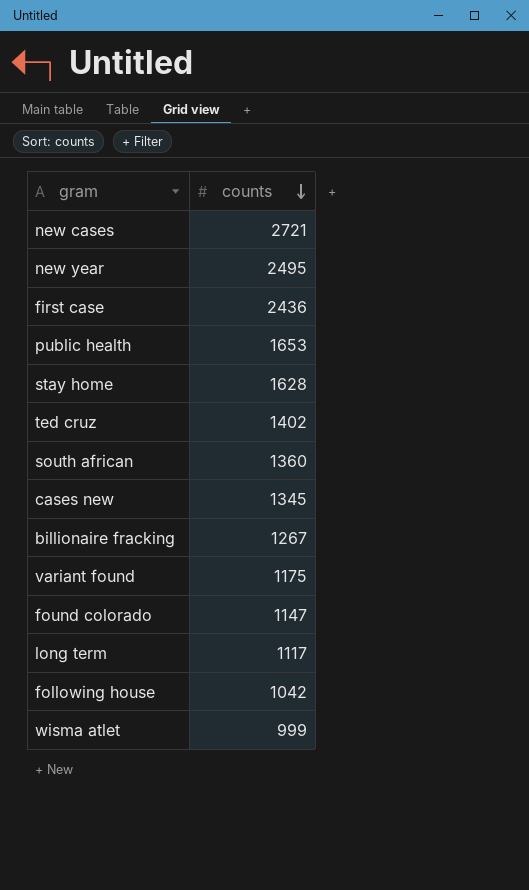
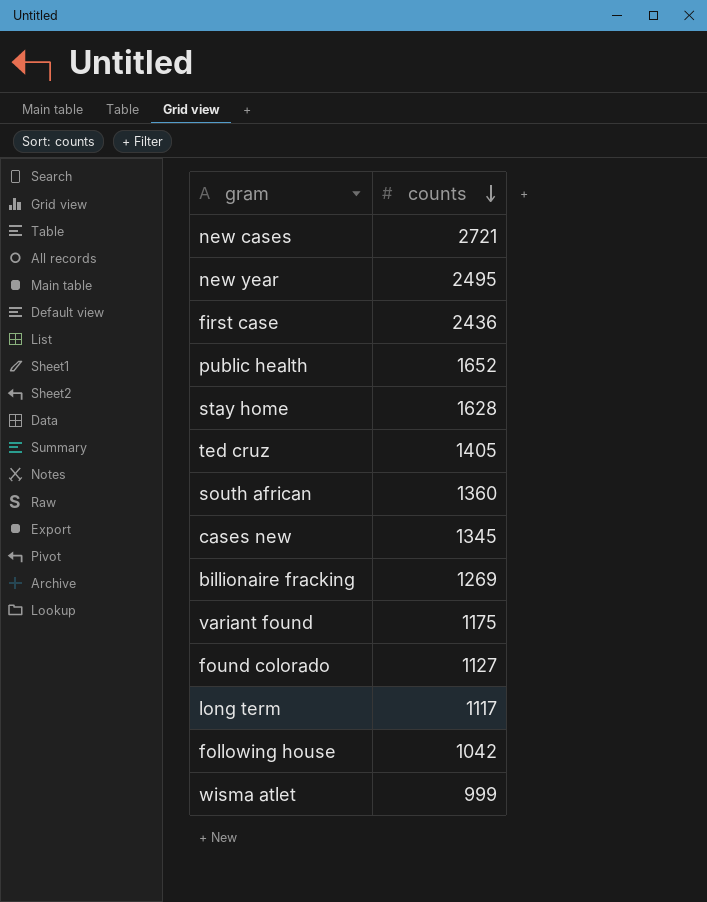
public health | counts: 1653 -> 1652
ted cruz | counts: 1402 -> 1405
billionaire fracking | counts: 1267 -> 1269
found colorado | counts: 1147 -> 1127

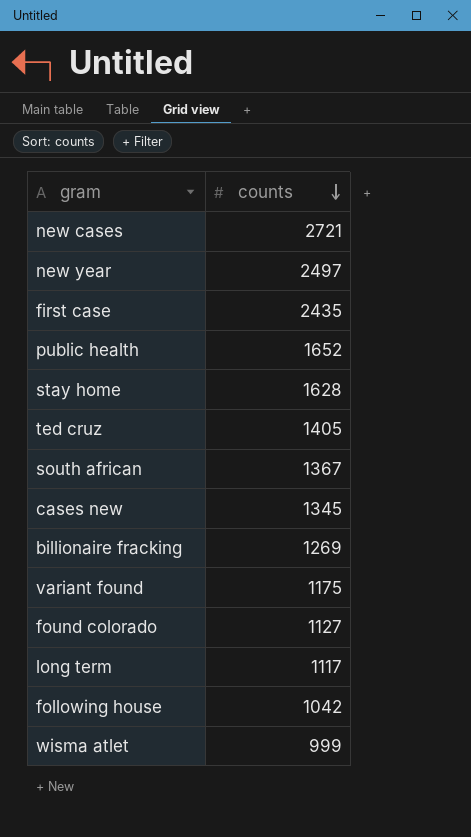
new year | counts: 2495 -> 2497
first case | counts: 2436 -> 2435
south african | counts: 1360 -> 1367

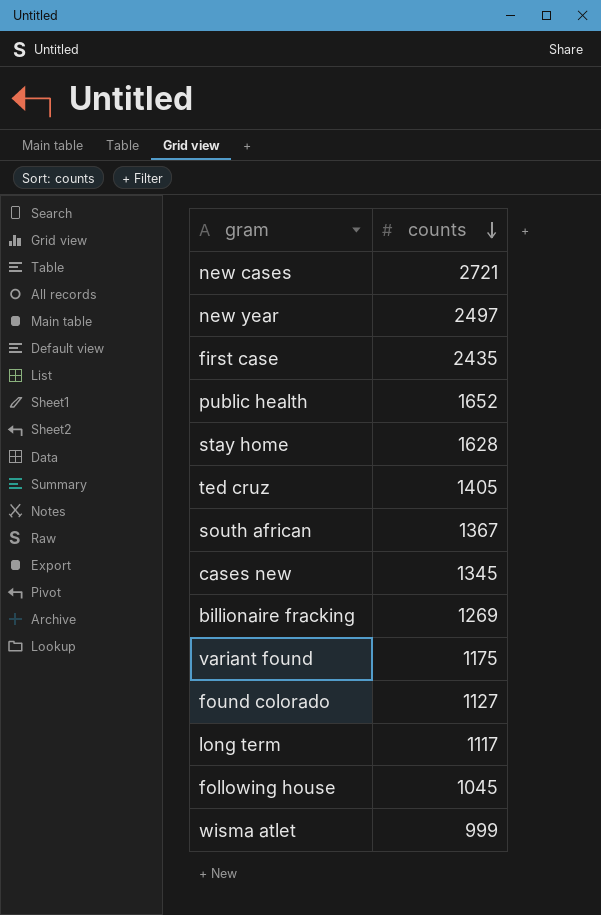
following house | counts: 1042 -> 1045

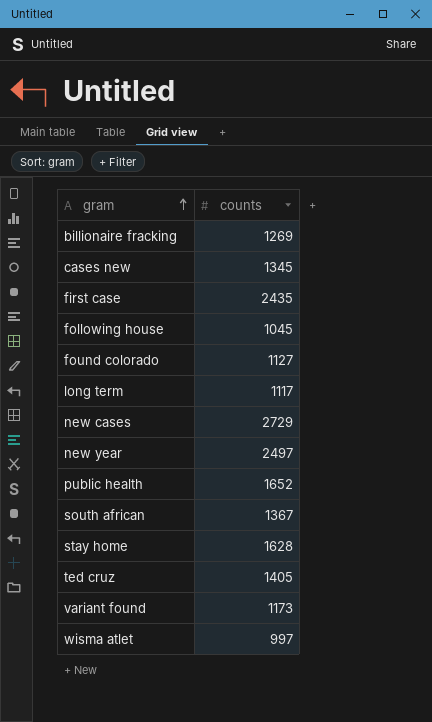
row order: counts descending -> gram ascending
new cases | counts: 2721 -> 2729
variant found | counts: 1175 -> 1173
wisma atlet | counts: 999 -> 997

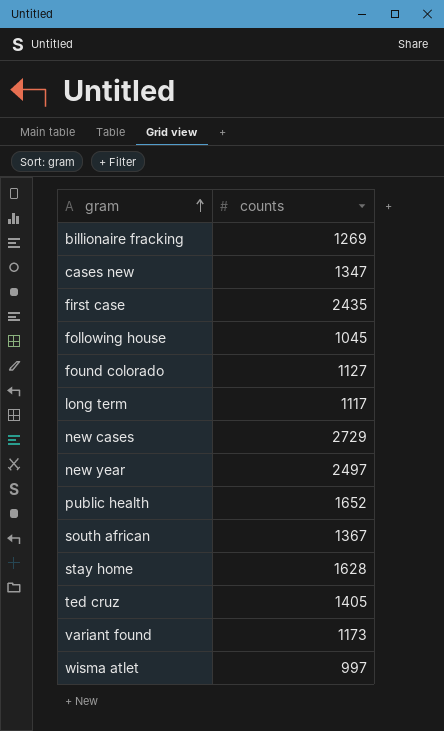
cases new | counts: 1345 -> 1347

